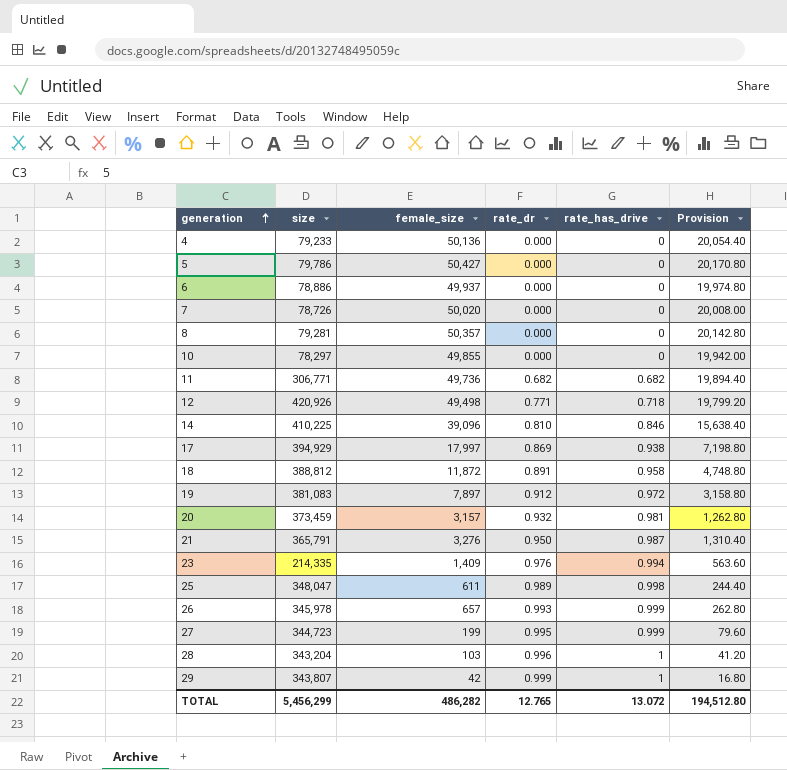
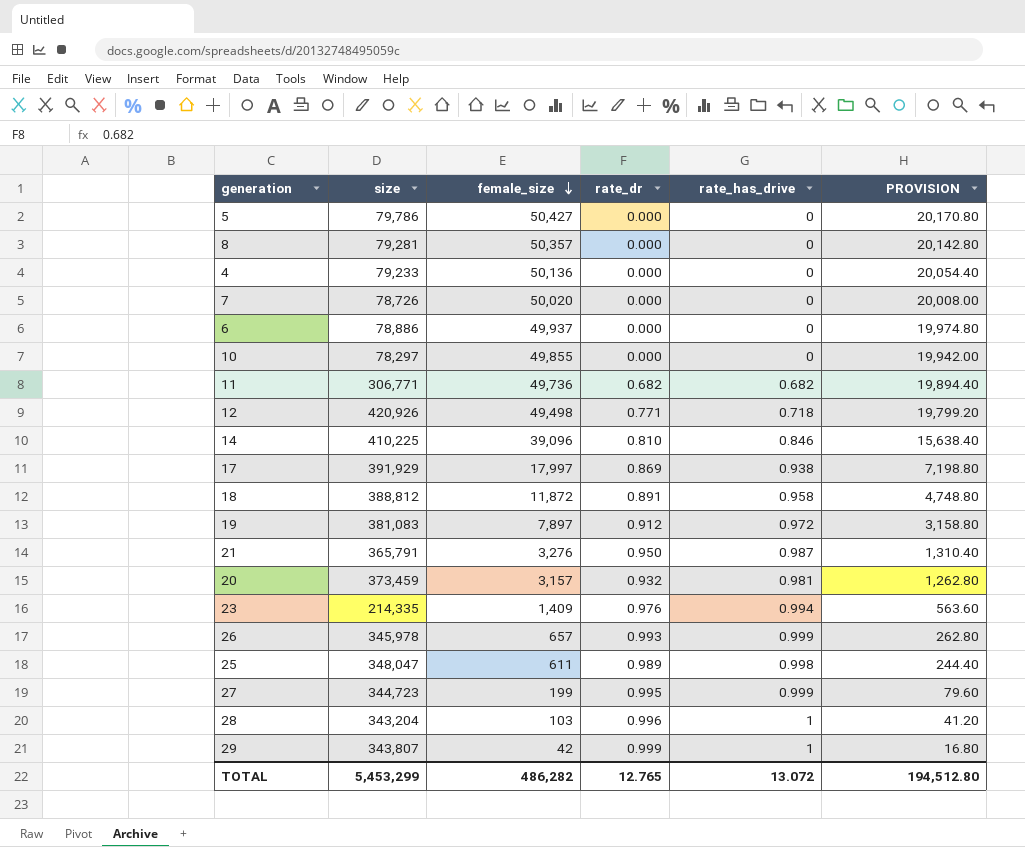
row order: generation ascending -> female_size descending
column name: Provision -> PROVISION
17 | size: 394,929 -> 391,929
TOTAL | size: 5,456,299 -> 5,453,299

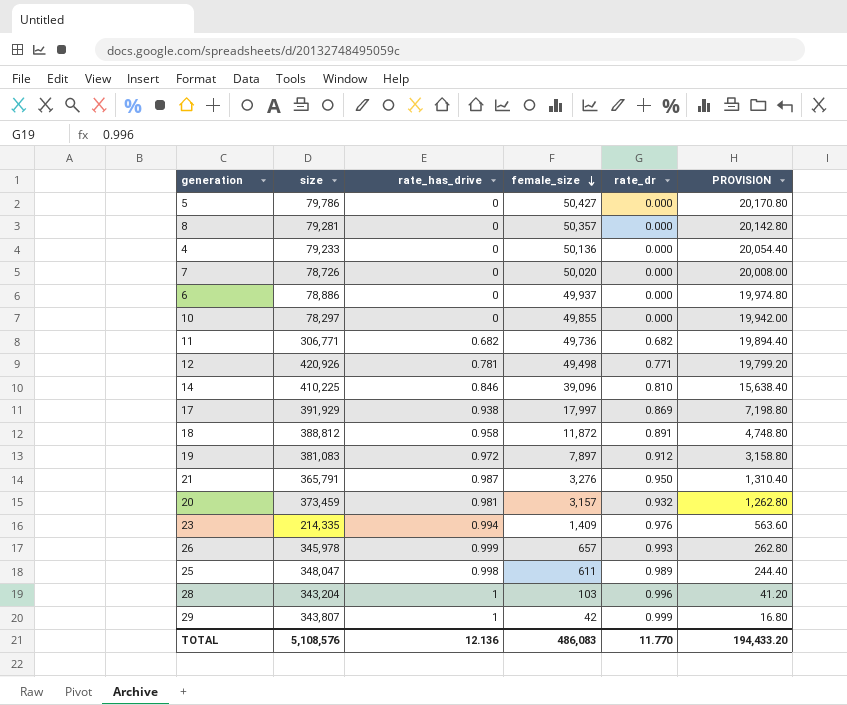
column rate_has_drive | position: 5 -> 3
row 27: 344,723 | 199 | 0.995 | 0.999 | 79.60 -> none
12 | rate_has_drive: 0.718 -> 0.781
TOTAL | size: 5,453,299 -> 5,108,576
TOTAL | rate_has_drive: 13.072 -> 12.136
TOTAL | female_size: 486,282 -> 486,083
TOTAL | rate_dr: 12.765 -> 11.770
TOTAL | PROVISION: 194,512.80 -> 194,433.20

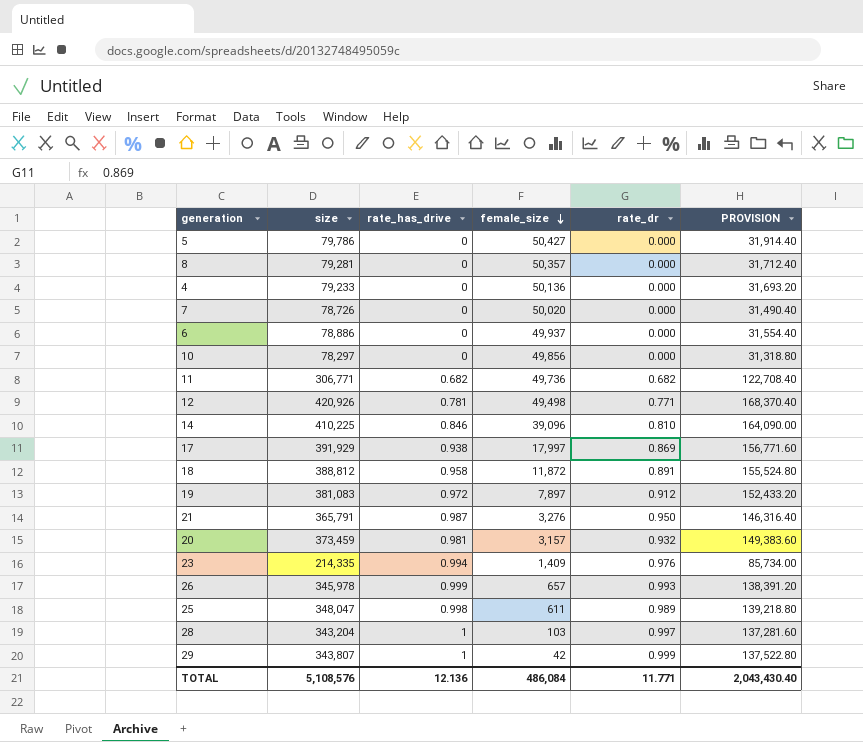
column PROVISION | formula: [female_size] * 0.4 -> [size] * 0.4
10 | female_size: 49,855 -> 49,856
28 | rate_dr: 0.996 -> 0.997
TOTAL | female_size: 486,083 -> 486,084
TOTAL | rate_dr: 11.770 -> 11.771
TOTAL | PROVISION: 194,433.20 -> 2,043,430.40

